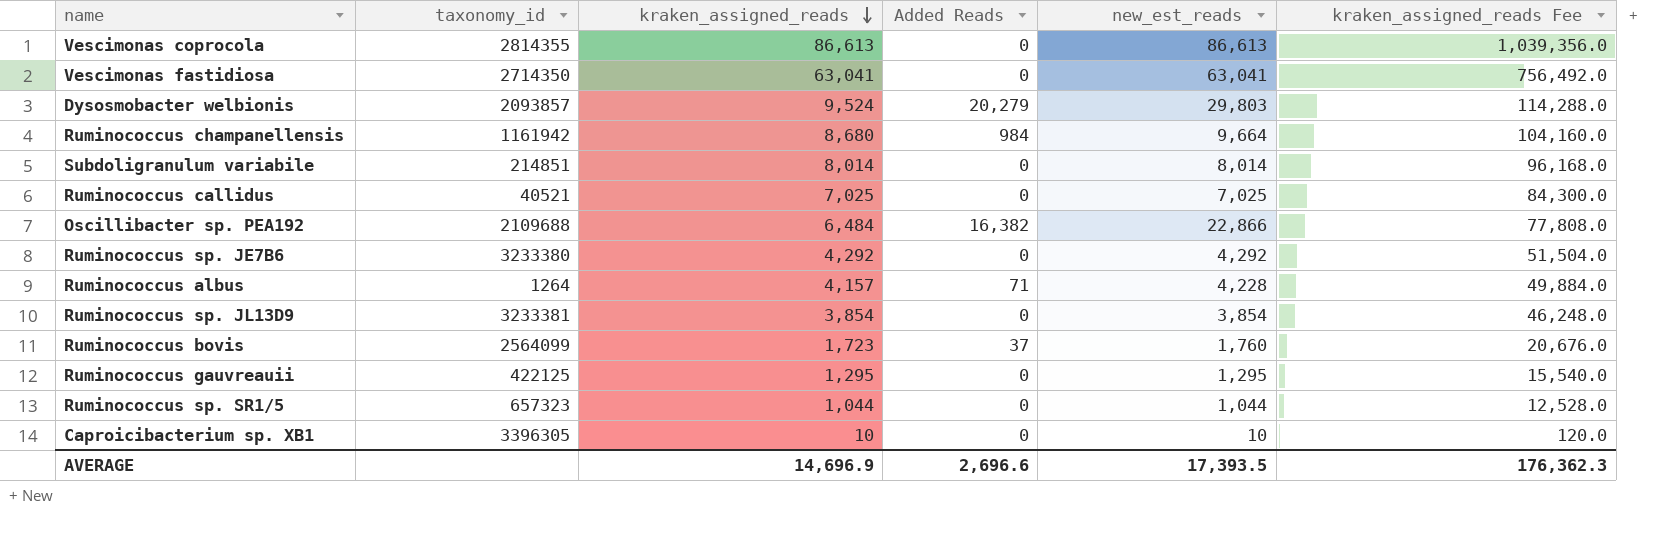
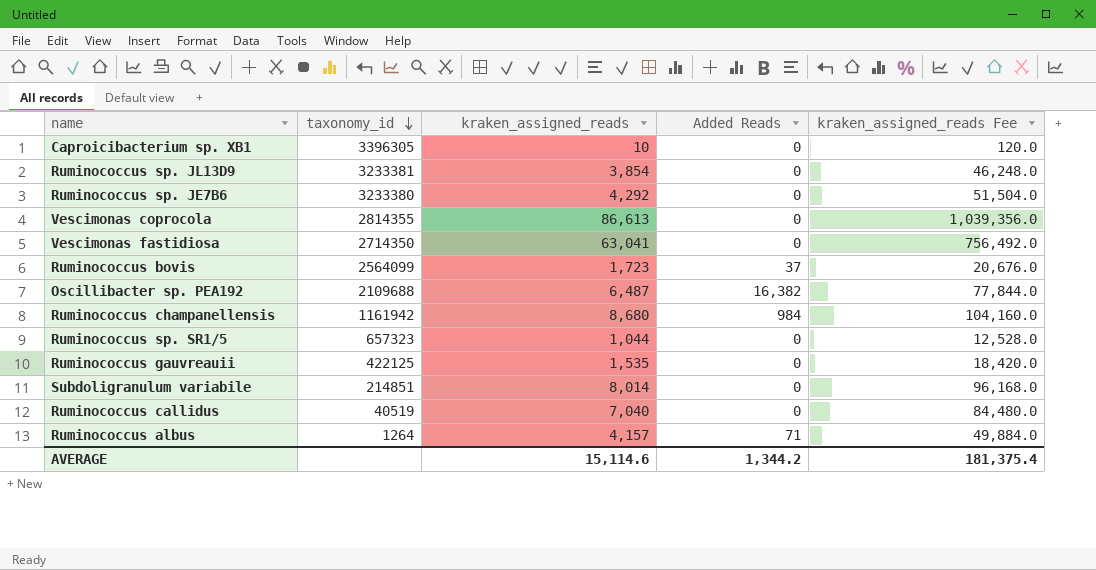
row order: kraken_assigned_reads descending -> taxonomy_id descending
column new_est_reads | formula: [kraken_assigned_reads] + [Added Reads] -> none
row Dysosmobacter welbionis: 2093857 | 9,524 | 20,279 | 29,803 | 114,288.0 -> none
Oscillibacter sp. PEA192 | kraken_assigned_reads: 6,484 -> 6,487
Oscillibacter sp. PEA192 | kraken_assigned_reads Fee: 77,808.0 -> 77,844.0
Ruminococcus gauvreauii | kraken_assigned_reads: 1,295 -> 1,535
Ruminococcus gauvreauii | kraken_assigned_reads Fee: 15,540.0 -> 18,420.0
Ruminococcus callidus | taxonomy_id: 40521 -> 40519
Ruminococcus callidus | kraken_assigned_reads: 7,025 -> 7,040
Ruminococcus callidus | kraken_assigned_reads Fee: 84,300.0 -> 84,480.0
AVERAGE | kraken_assigned_reads: 14,696.9 -> 15,114.6
AVERAGE | Added Reads: 2,696.6 -> 1,344.2
AVERAGE | kraken_assigned_reads Fee: 176,362.3 -> 181,375.4

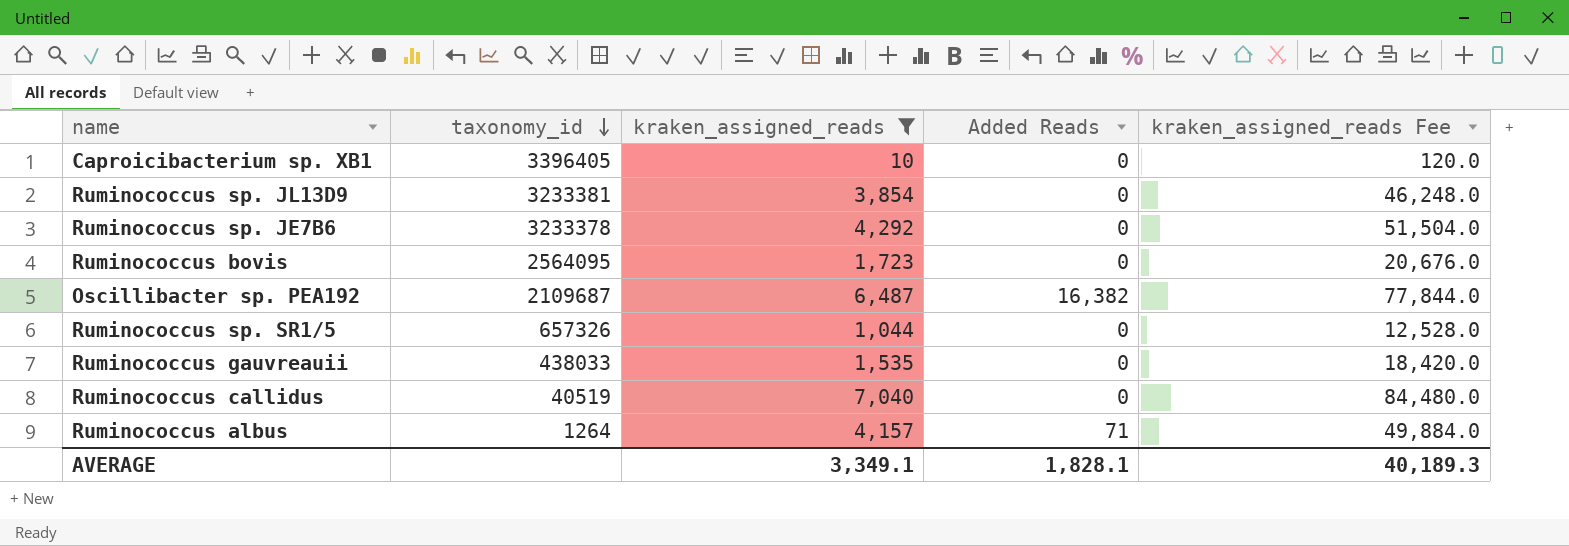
filter: none -> kraken_assigned_reads <= 7,040
Caproicibacterium sp. XB1 | taxonomy_id: 3396305 -> 3396405
Ruminococcus sp. JE7B6 | taxonomy_id: 3233380 -> 3233378
Ruminococcus bovis | taxonomy_id: 2564099 -> 2564095
Ruminococcus bovis | Added Reads: 37 -> 0
Oscillibacter sp. PEA192 | taxonomy_id: 2109688 -> 2109687
Ruminococcus sp. SR1/5 | taxonomy_id: 657323 -> 657326
Ruminococcus gauvreauii | taxonomy_id: 422125 -> 438033
AVERAGE | kraken_assigned_reads: 15,114.6 -> 3,349.1
AVERAGE | Added Reads: 1,344.2 -> 1,828.1
AVERAGE | kraken_assigned_reads Fee: 181,375.4 -> 40,189.3

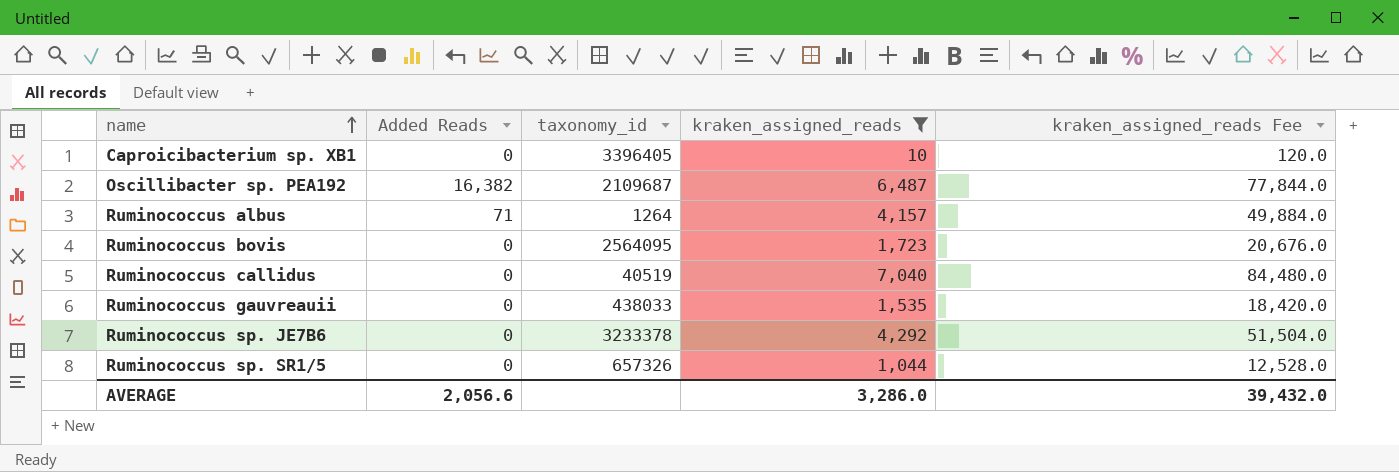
row order: taxonomy_id descending -> name ascending
column Added Reads | position: 4 -> 2
row Ruminococcus sp. JL13D9: 3233381 | 3,854 | 0 | 46,248.0 -> none
AVERAGE | Added Reads: 1,828.1 -> 2,056.6
AVERAGE | kraken_assigned_reads: 3,349.1 -> 3,286.0
AVERAGE | kraken_assigned_reads Fee: 40,189.3 -> 39,432.0

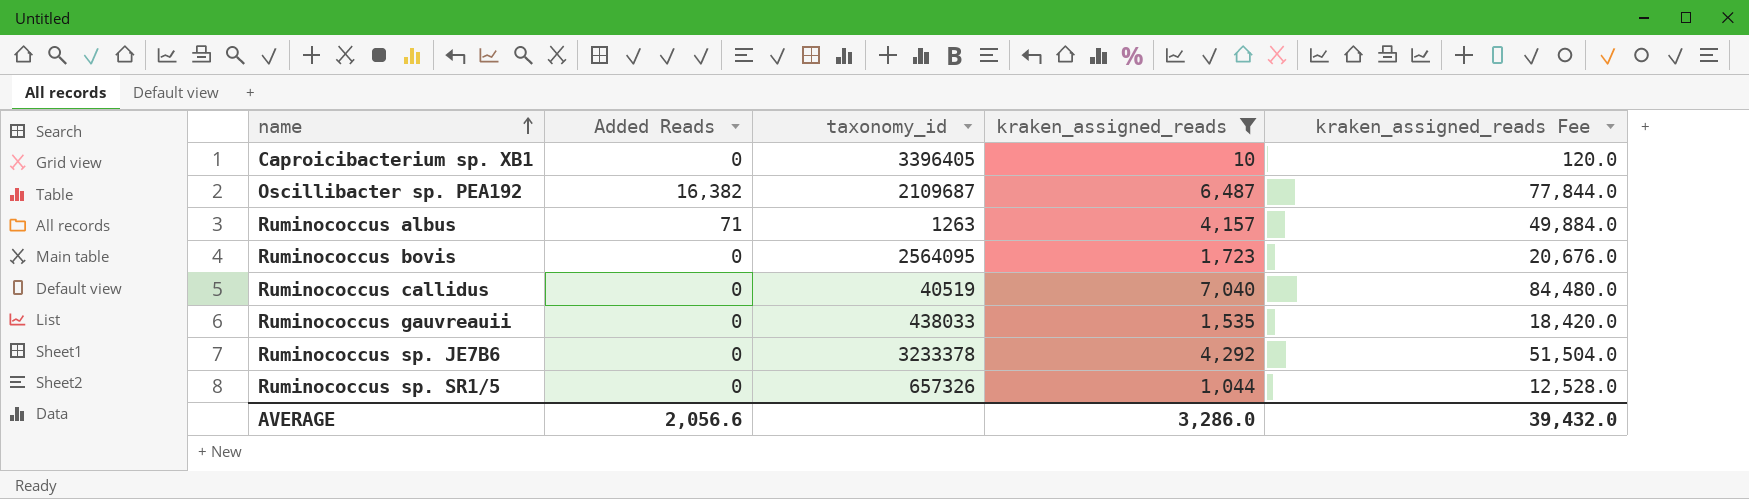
Ruminococcus albus | taxonomy_id: 1264 -> 1263

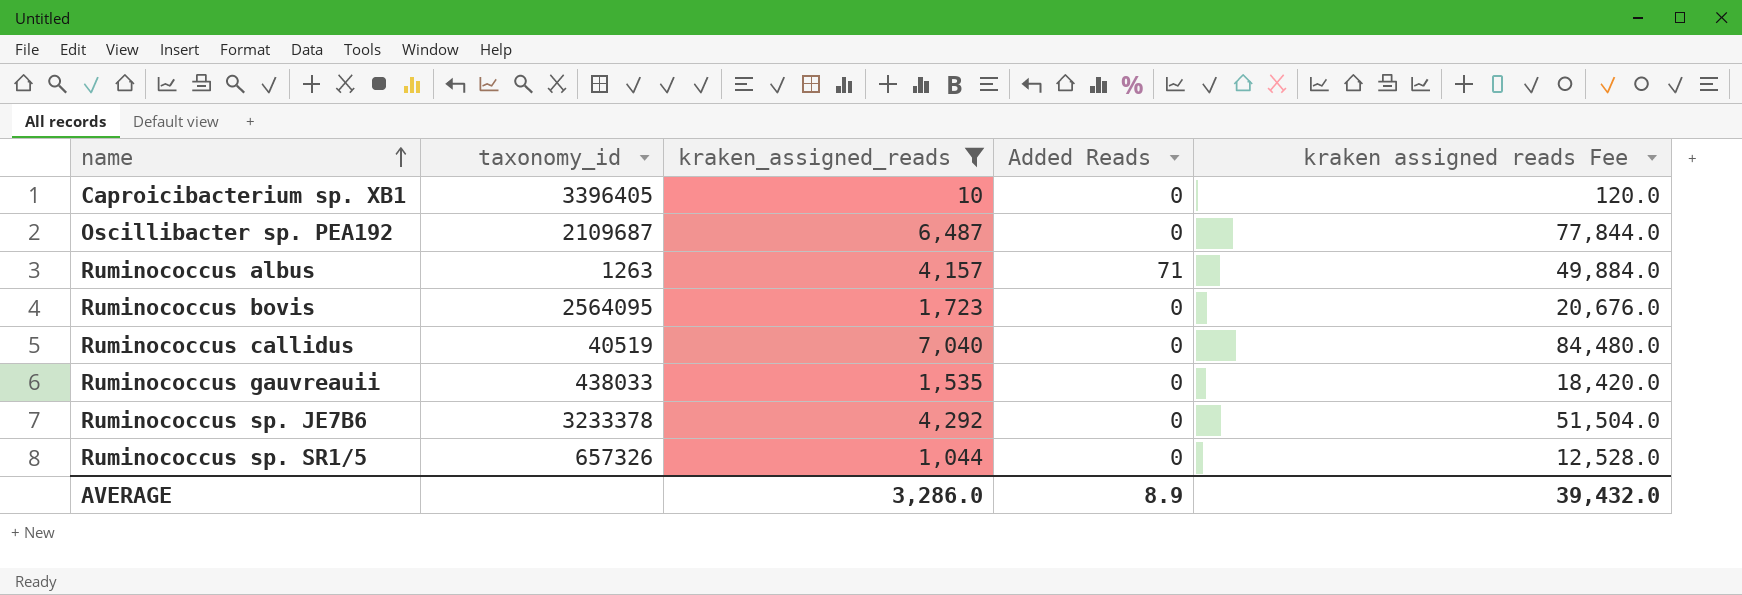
column Added Reads | position: 2 -> 4
column name: kraken_assigned_reads Fee -> kraken assigned reads Fee
Oscillibacter sp. PEA192 | Added Reads: 16,382 -> 0
AVERAGE | Added Reads: 2,056.6 -> 8.9

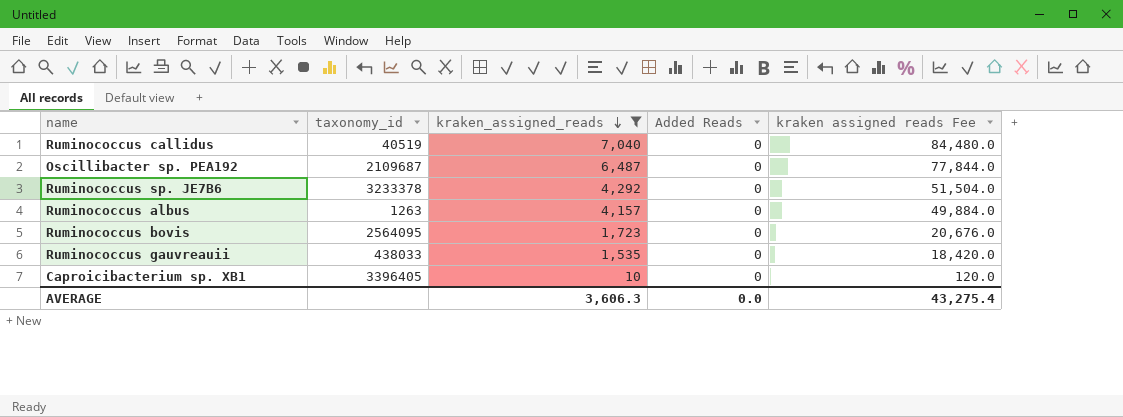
row order: name ascending -> kraken_assigned_reads descending
row Ruminococcus sp. SR1/5: 657326 | 1,044 | 0 | 12,528.0 -> none
Ruminococcus albus | Added Reads: 71 -> 0
AVERAGE | kraken_assigned_reads: 3,286.0 -> 3,606.3
AVERAGE | Added Reads: 8.9 -> 0.0
AVERAGE | kraken assigned reads Fee: 39,432.0 -> 43,275.4

